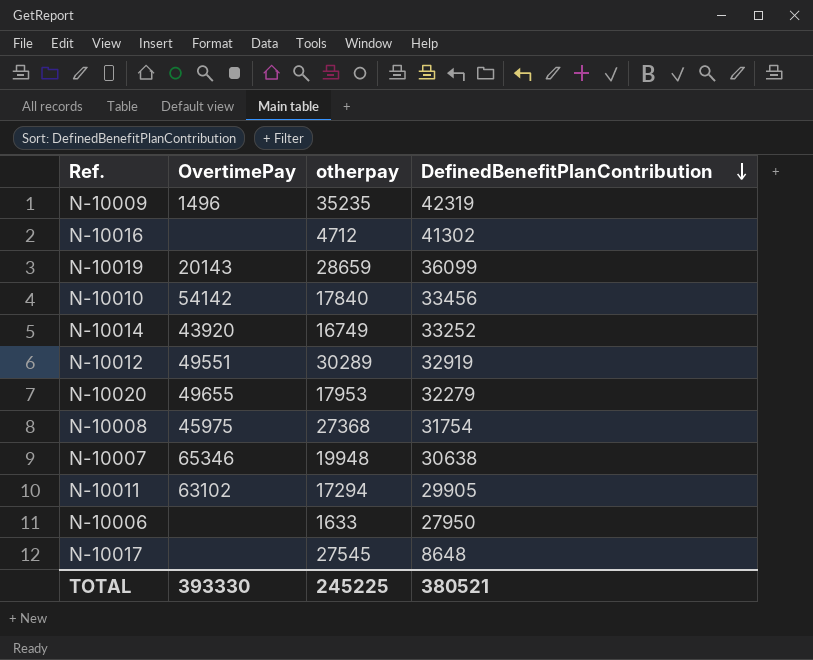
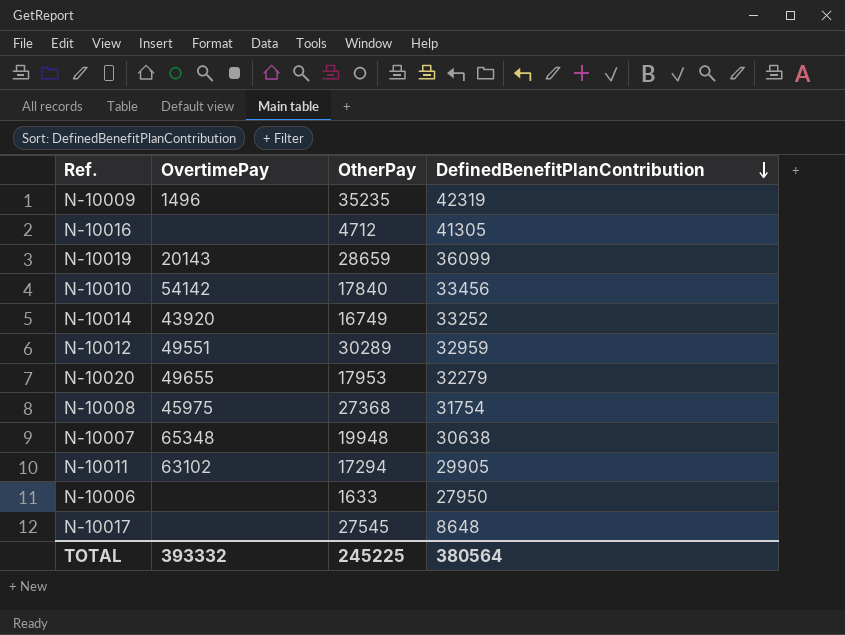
column name: otherpay -> OtherPay
N-10016 | DefinedBenefitPlanContribution: 41302 -> 41305
N-10012 | DefinedBenefitPlanContribution: 32919 -> 32959
N-10007 | OvertimePay: 65346 -> 65348
TOTAL | OvertimePay: 393330 -> 393332
TOTAL | DefinedBenefitPlanContribution: 380521 -> 380564

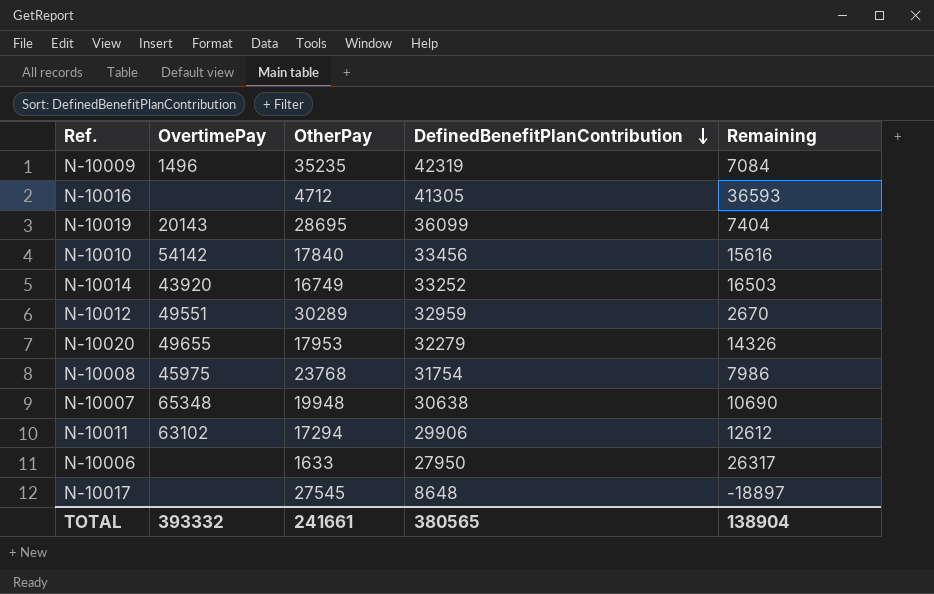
column Remaining | formula: none -> [DefinedBenefitPlanContribution] - [OtherPay]
N-10019 | OtherPay: 28659 -> 28695
N-10008 | OtherPay: 27368 -> 23768
N-10011 | DefinedBenefitPlanContribution: 29905 -> 29906
TOTAL | OtherPay: 245225 -> 241661
TOTAL | DefinedBenefitPlanContribution: 380564 -> 380565

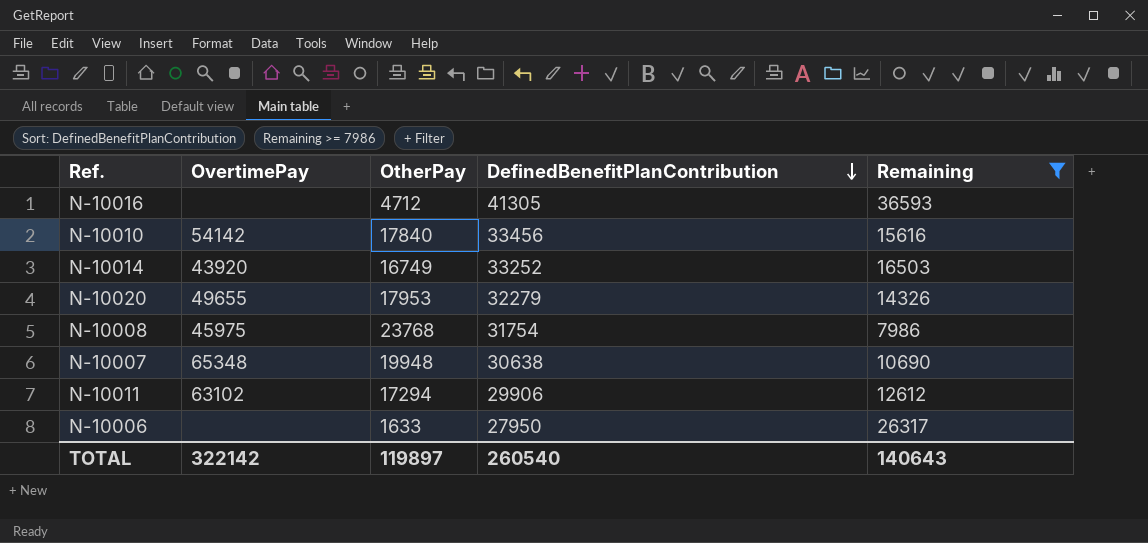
filter: none -> Remaining >= 7986
TOTAL | OvertimePay: 393332 -> 322142
TOTAL | OtherPay: 241661 -> 119897
TOTAL | DefinedBenefitPlanContribution: 380565 -> 260540
TOTAL | Remaining: 138904 -> 140643

